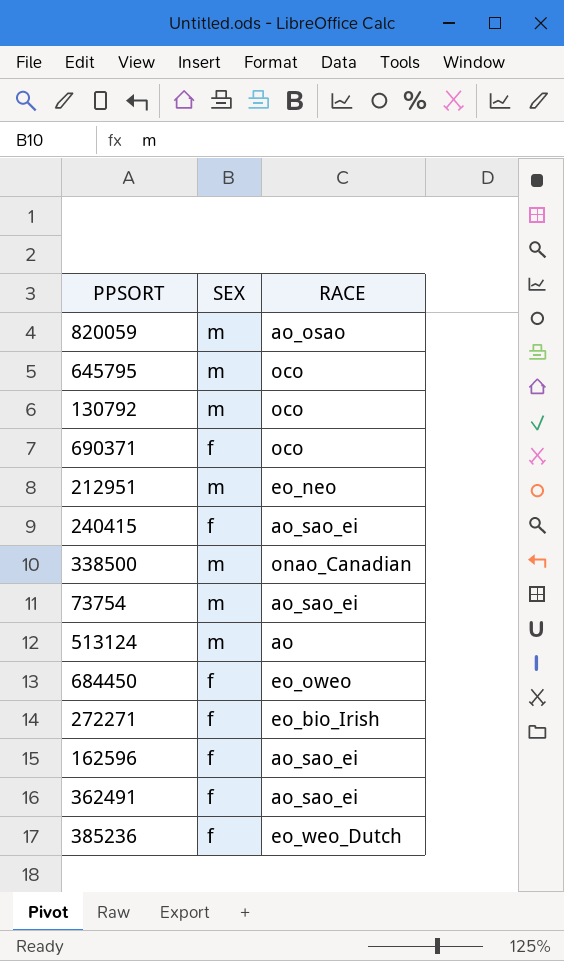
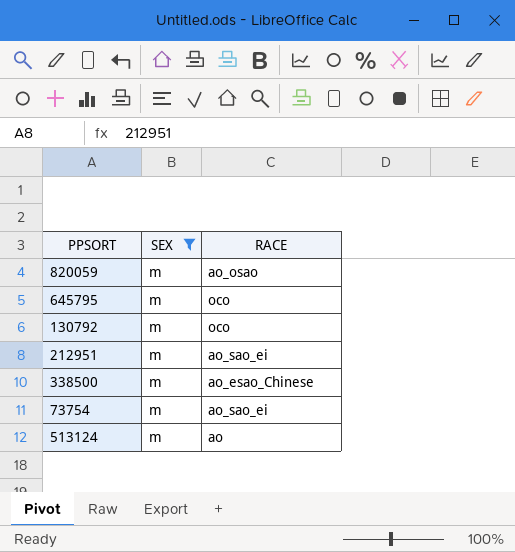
filter: none -> SEX = m
212951 | RACE: eo_neo -> ao_sao_ei
338500 | RACE: onao_Canadian -> ao_esao_Chinese

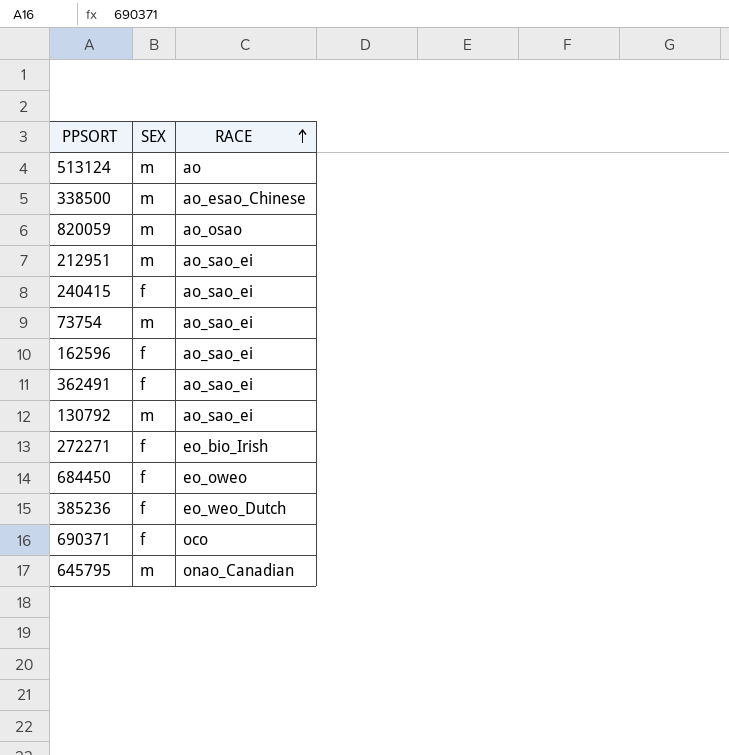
filter: SEX = m -> none
row order: none -> RACE ascending
130792 | RACE: oco -> ao_sao_ei
645795 | RACE: oco -> onao_Canadian

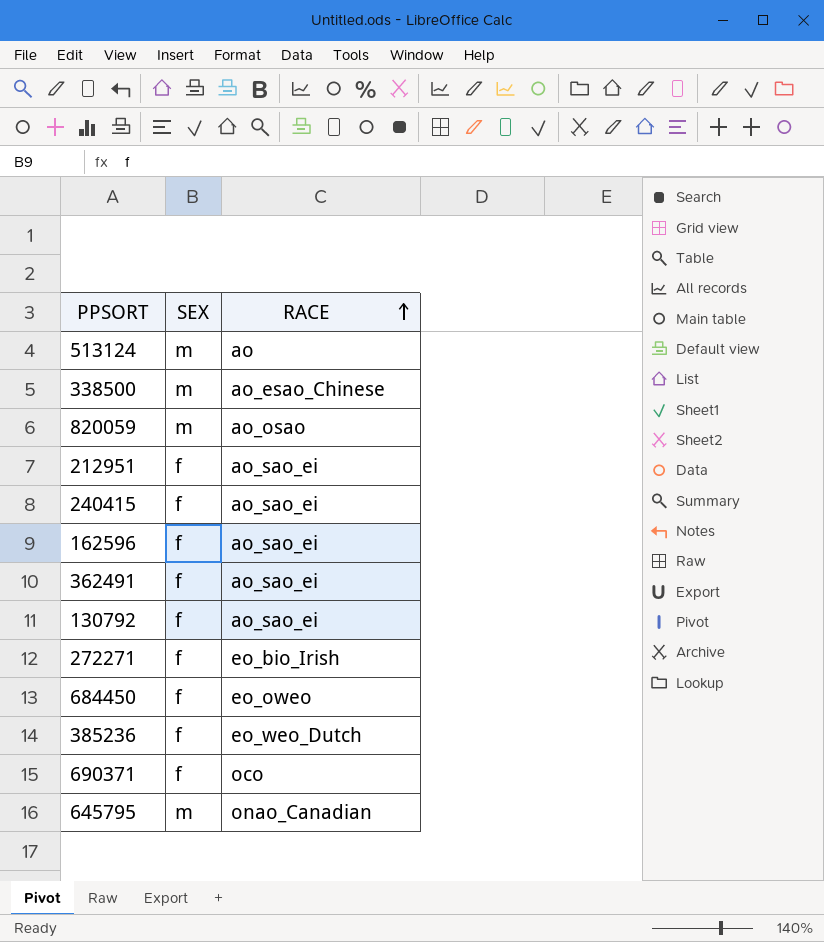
row 73754: m | ao_sao_ei -> none
212951 | SEX: m -> f
130792 | SEX: m -> f

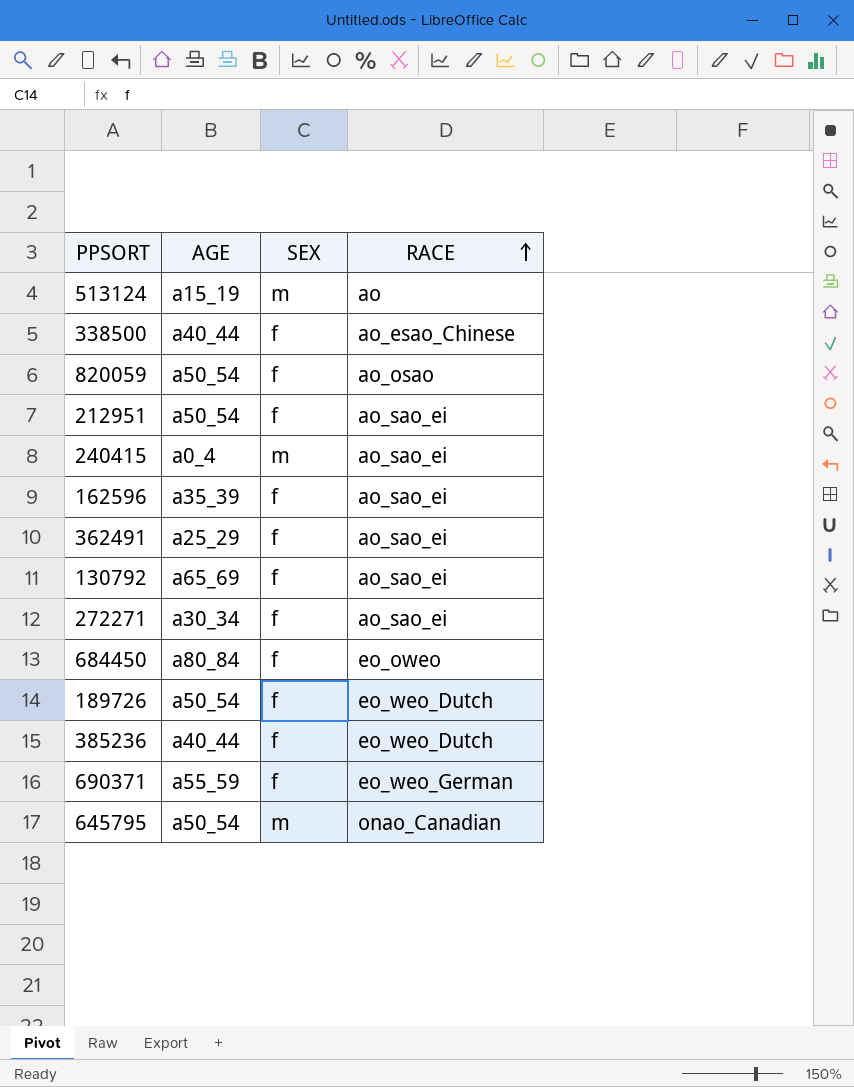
column AGE | position: none -> 2
338500 | SEX: m -> f
820059 | SEX: m -> f
240415 | SEX: f -> m
272271 | RACE: eo_bio_Irish -> ao_sao_ei
row 189726: none -> a50_54 | f | eo_weo_Dutch
690371 | RACE: oco -> eo_weo_German

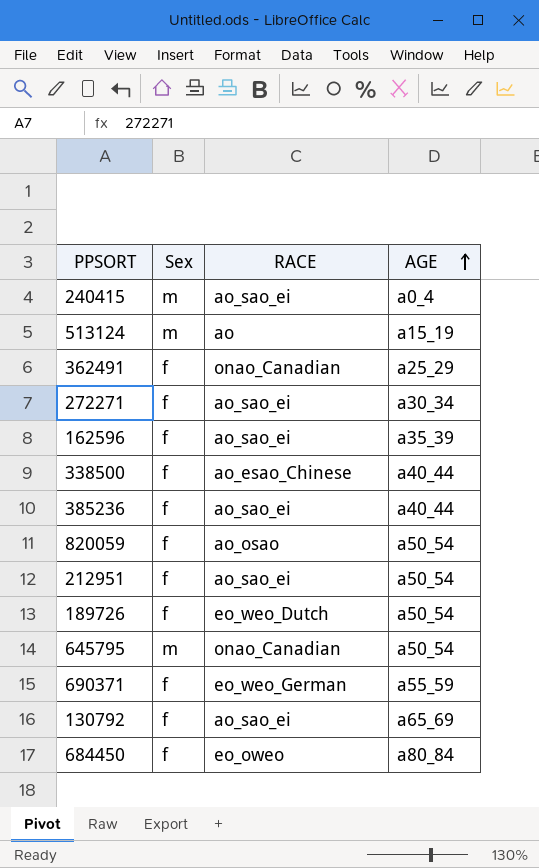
row order: RACE ascending -> AGE ascending
column name: SEX -> Sex
column AGE | position: 2 -> 4
362491 | RACE: ao_sao_ei -> onao_Canadian
385236 | RACE: eo_weo_Dutch -> ao_sao_ei

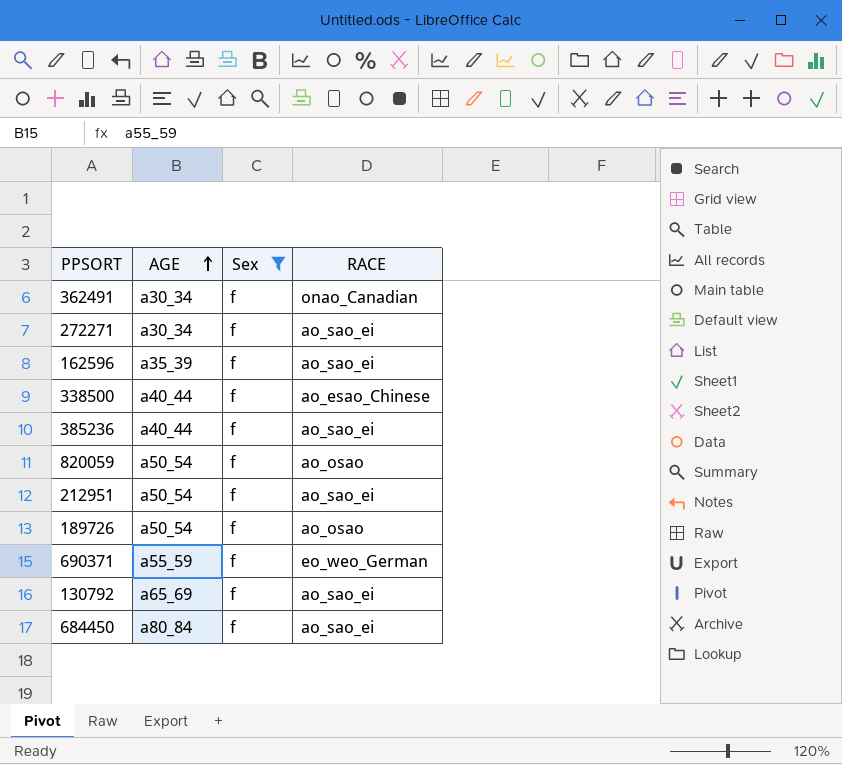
filter: none -> Sex = f
column AGE | position: 4 -> 2
362491 | AGE: a25_29 -> a30_34
189726 | RACE: eo_weo_Dutch -> ao_osao
684450 | RACE: eo_oweo -> ao_sao_ei

